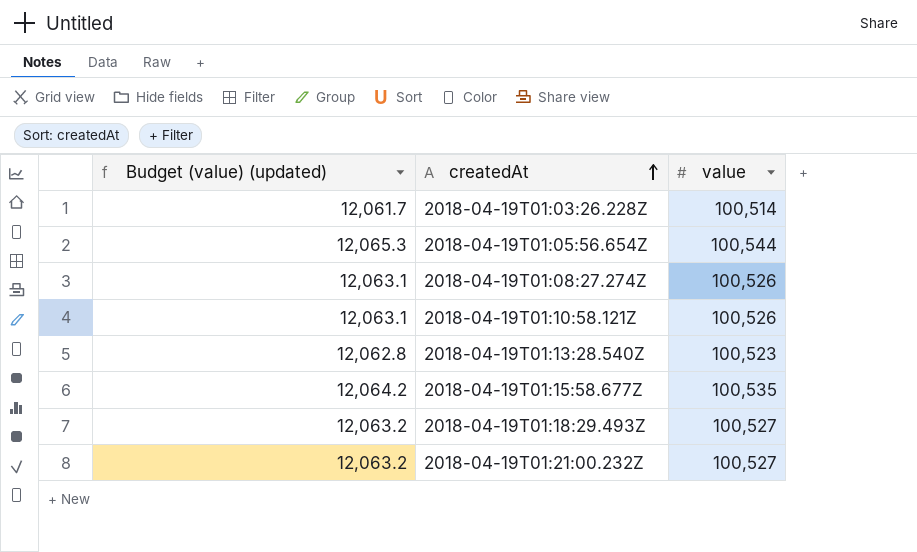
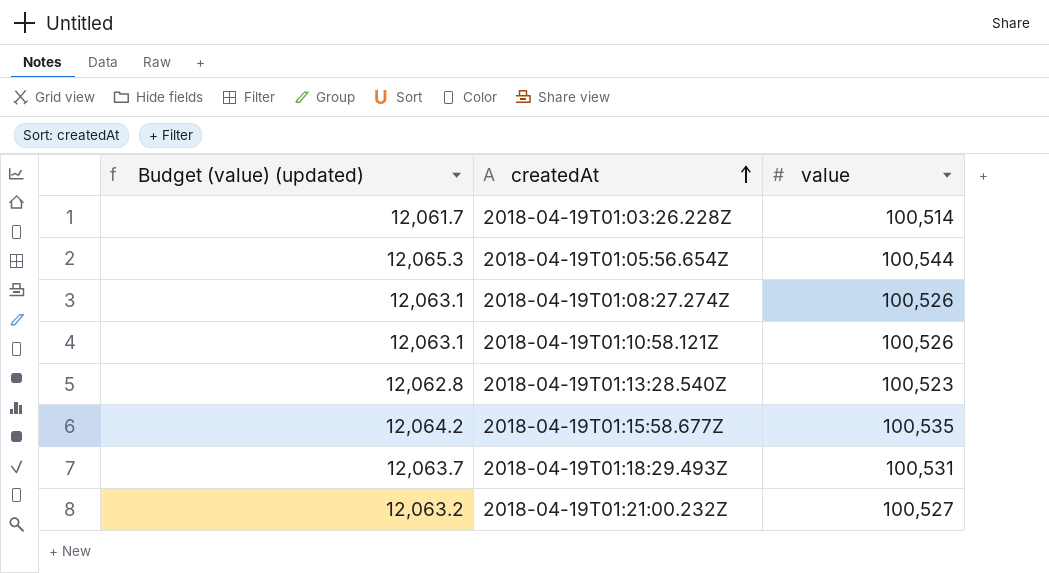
2018-04-19T01:18:29.493Z | Budget (value) (updated): 12,063.2 -> 12,063.7
2018-04-19T01:18:29.493Z | value: 100,527 -> 100,531

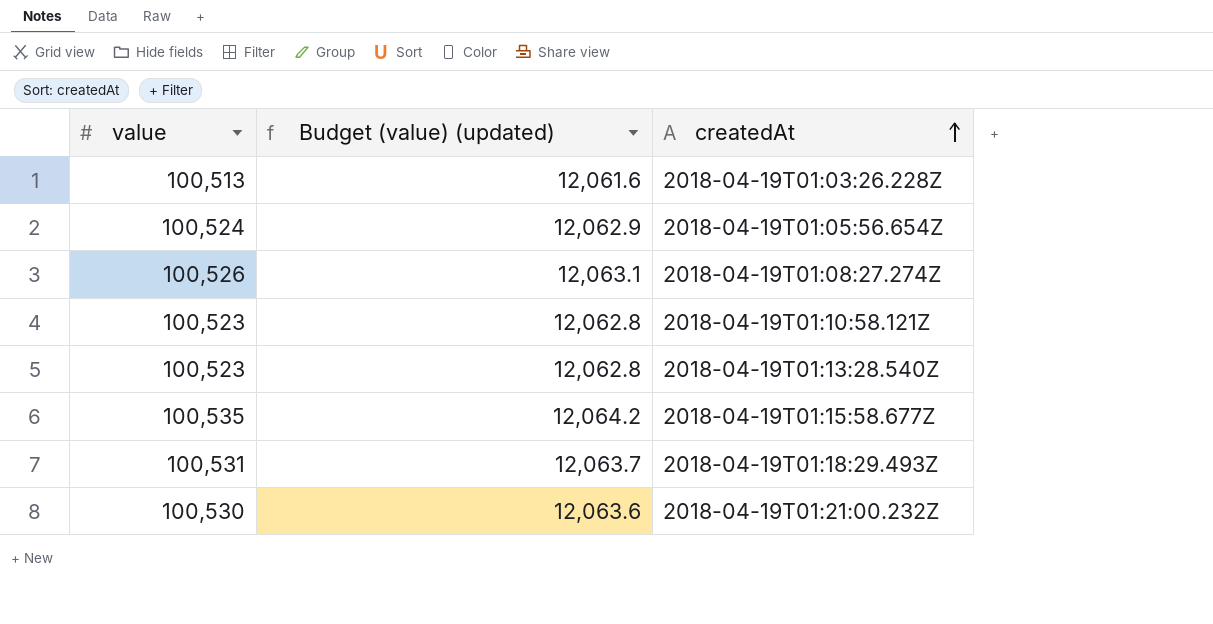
column value | position: 3 -> 1
2018-04-19T01:03:26.228Z | value: 100,514 -> 100,513
2018-04-19T01:03:26.228Z | Budget (value) (updated): 12,061.7 -> 12,061.6
2018-04-19T01:05:56.654Z | value: 100,544 -> 100,524
2018-04-19T01:05:56.654Z | Budget (value) (updated): 12,065.3 -> 12,062.9
2018-04-19T01:10:58.121Z | value: 100,526 -> 100,523
2018-04-19T01:10:58.121Z | Budget (value) (updated): 12,063.1 -> 12,062.8
2018-04-19T01:21:00.232Z | value: 100,527 -> 100,530
2018-04-19T01:21:00.232Z | Budget (value) (updated): 12,063.2 -> 12,063.6

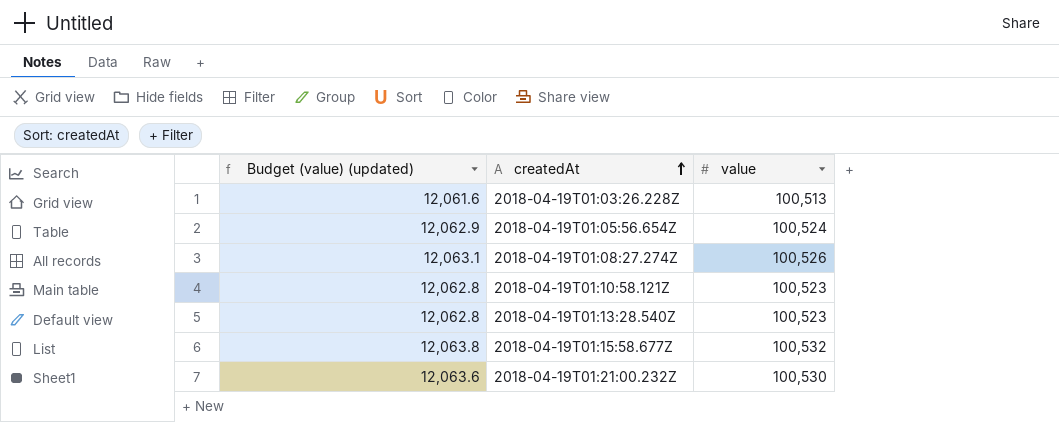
column value | position: 1 -> 3
row 2018-04-19T01:18:29.493Z: 100,531 | 12,063.7 -> none
2018-04-19T01:15:58.677Z | Budget (value) (updated): 12,064.2 -> 12,063.8
2018-04-19T01:15:58.677Z | value: 100,535 -> 100,532

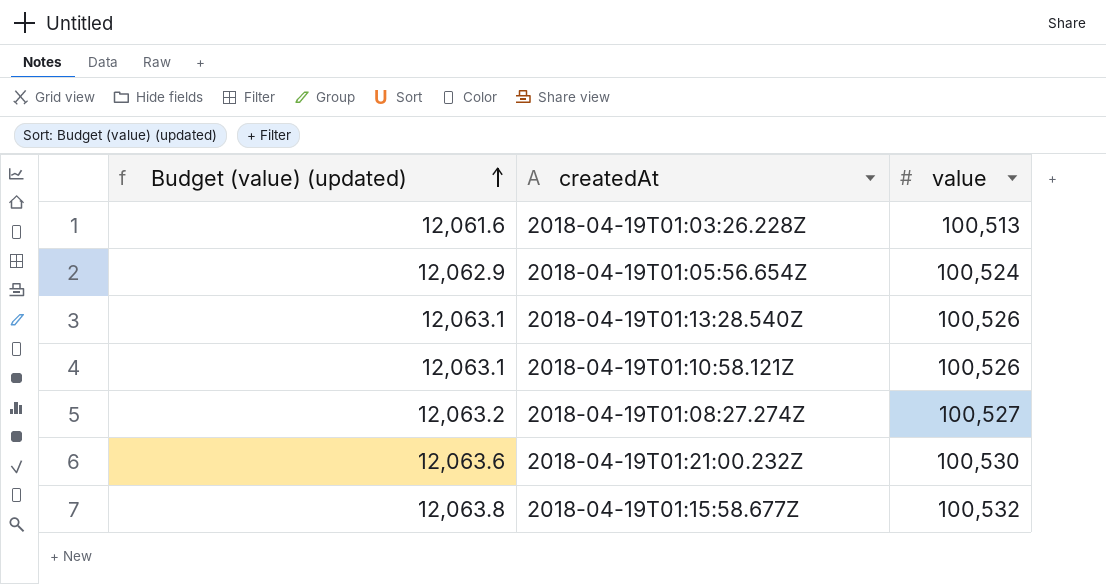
row order: createdAt ascending -> Budget (value) (updated) ascending
2018-04-19T01:13:28.540Z | Budget (value) (updated): 12,062.8 -> 12,063.1
2018-04-19T01:13:28.540Z | value: 100,523 -> 100,526
2018-04-19T01:10:58.121Z | Budget (value) (updated): 12,062.8 -> 12,063.1
2018-04-19T01:10:58.121Z | value: 100,523 -> 100,526
2018-04-19T01:08:27.274Z | Budget (value) (updated): 12,063.1 -> 12,063.2
2018-04-19T01:08:27.274Z | value: 100,526 -> 100,527

